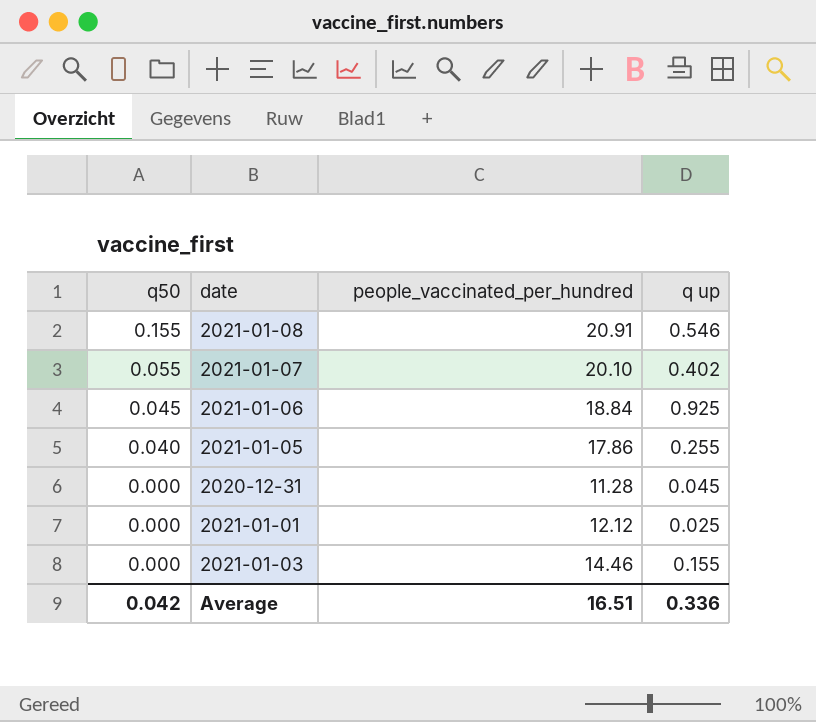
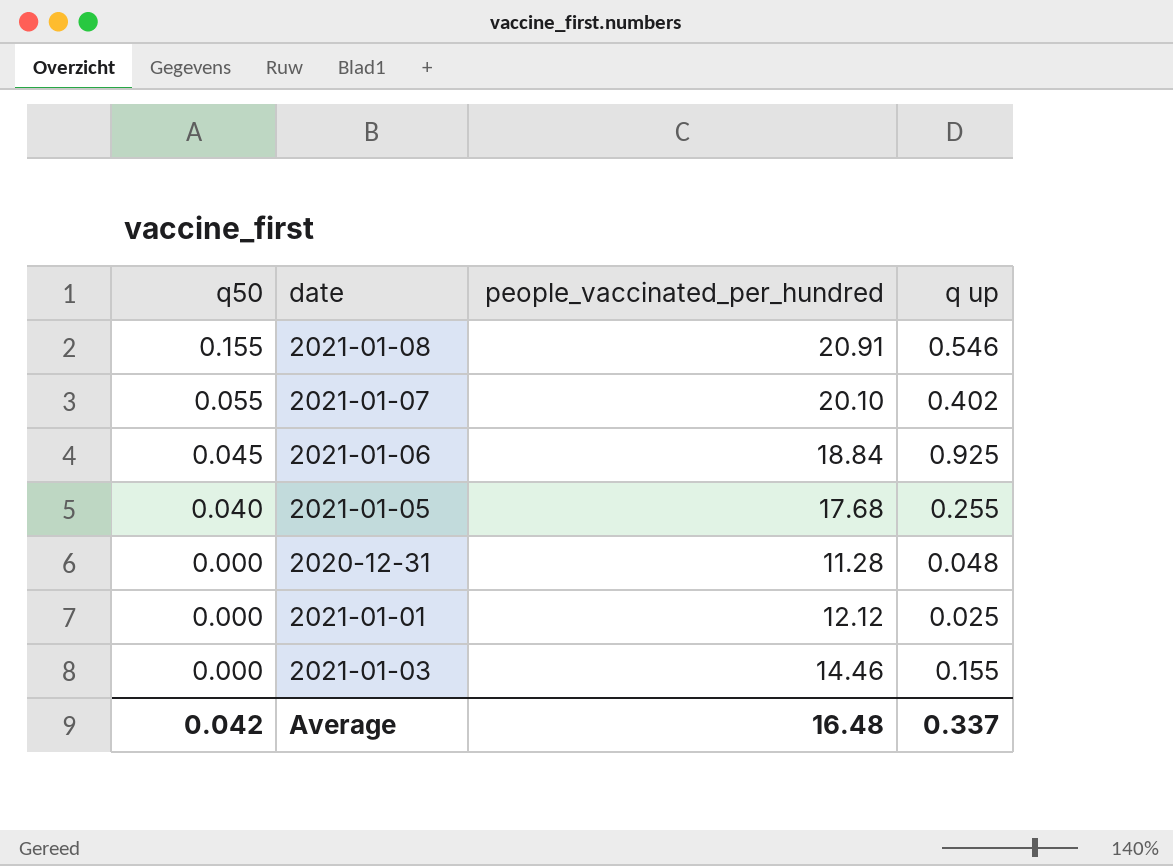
2021-01-05 | people_vaccinated_per_hundred: 17.86 -> 17.68
2020-12-31 | q up: 0.045 -> 0.048
Average | people_vaccinated_per_hundred: 16.51 -> 16.48
Average | q up: 0.336 -> 0.337

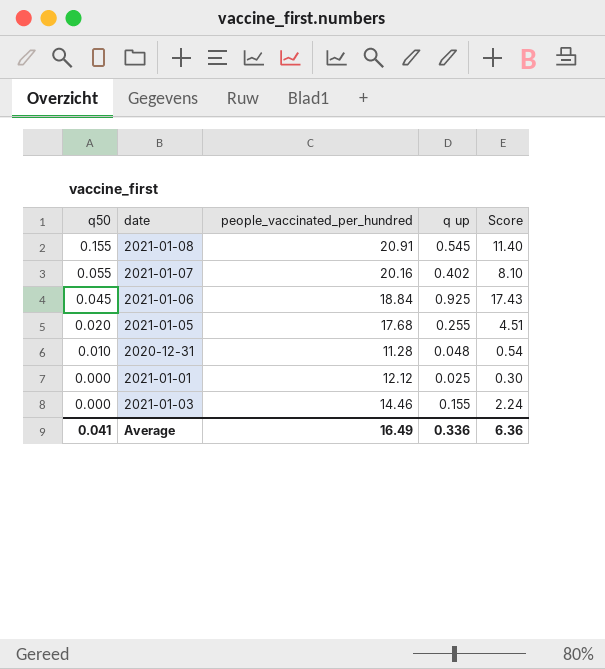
column Score | formula: none -> [people_vaccinated_per_hundred] * [q up]
2021-01-08 | q up: 0.546 -> 0.545
2021-01-07 | people_vaccinated_per_hundred: 20.10 -> 20.16
2021-01-05 | q50: 0.040 -> 0.020
2020-12-31 | q50: 0.000 -> 0.010
Average | q50: 0.042 -> 0.041
Average | people_vaccinated_per_hundred: 16.48 -> 16.49
Average | q up: 0.337 -> 0.336

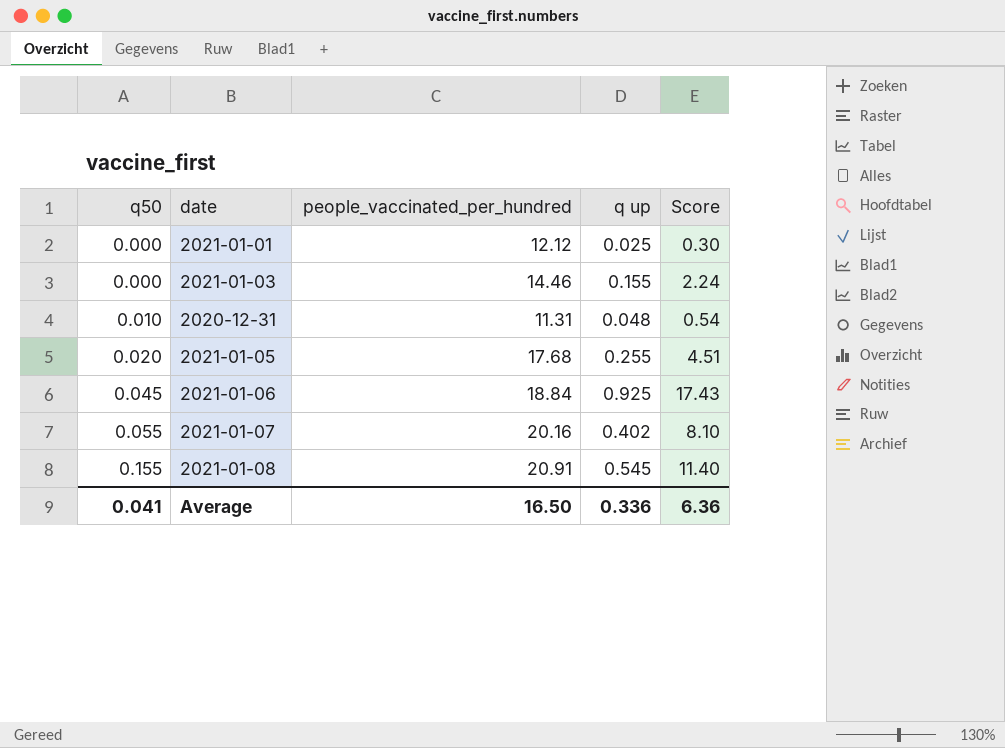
row order: q50 descending -> q50 ascending
2020-12-31 | people_vaccinated_per_hundred: 11.28 -> 11.31
Average | people_vaccinated_per_hundred: 16.49 -> 16.50

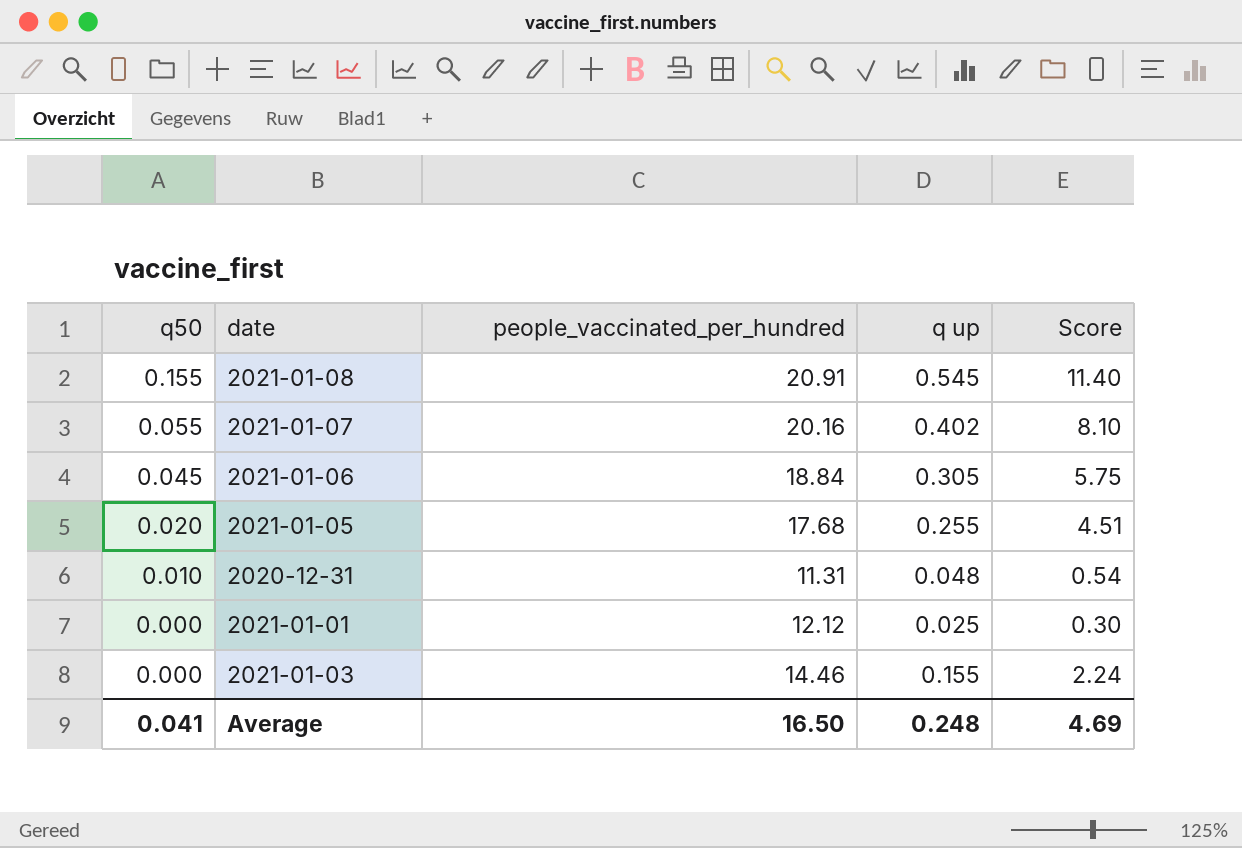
row order: q50 ascending -> q50 descending
2021-01-06 | q up: 0.925 -> 0.305
2021-01-06 | Score: 17.43 -> 5.75
Average | q up: 0.336 -> 0.248
Average | Score: 6.36 -> 4.69

